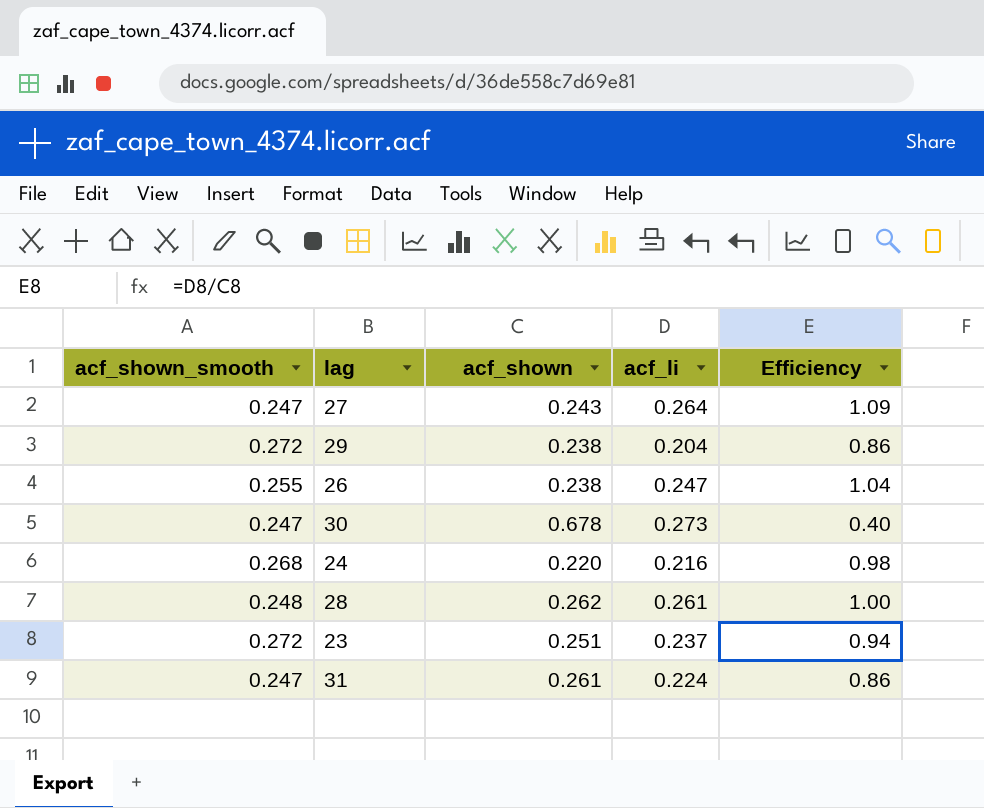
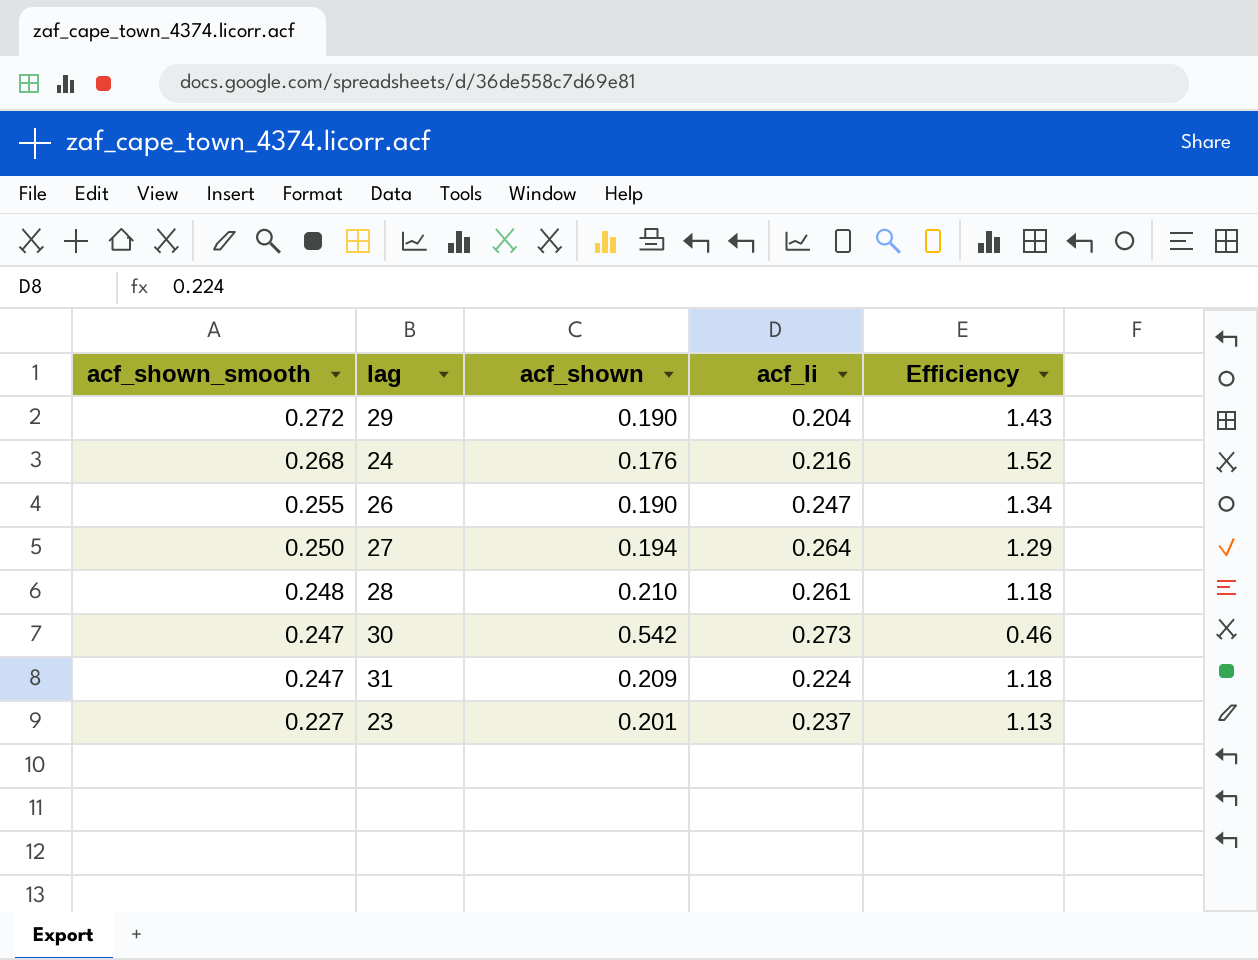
row order: none -> acf_shown_smooth descending
column Efficiency | formula: [acf_li] / [acf_shown] -> [acf_shown_smooth] / [acf_shown]
29 | acf_shown: 0.238 -> 0.190
24 | acf_shown: 0.220 -> 0.176
26 | acf_shown: 0.238 -> 0.190
27 | acf_shown_smooth: 0.247 -> 0.250
27 | acf_shown: 0.243 -> 0.194
28 | acf_shown: 0.262 -> 0.210
30 | acf_shown: 0.678 -> 0.542
31 | acf_shown: 0.261 -> 0.209
23 | acf_shown_smooth: 0.272 -> 0.227
23 | acf_shown: 0.251 -> 0.201

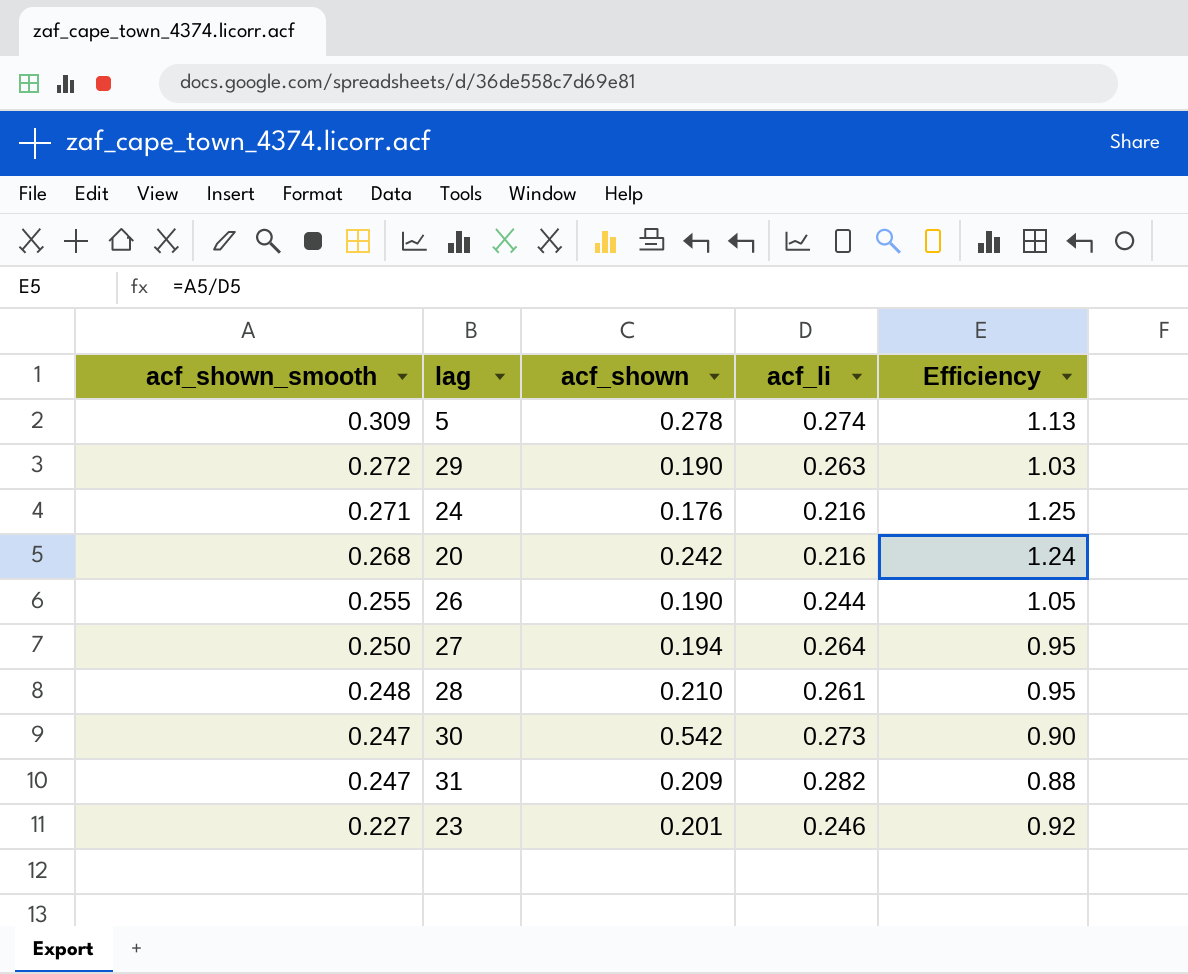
column Efficiency | formula: [acf_shown_smooth] / [acf_shown] -> [acf_shown_smooth] / [acf_li]
row 5: none -> 0.309 | 0.278 | 0.274 | 1.13
29 | acf_li: 0.204 -> 0.263
24 | acf_shown_smooth: 0.268 -> 0.271
row 20: none -> 0.268 | 0.242 | 0.216 | 1.24
26 | acf_li: 0.247 -> 0.244
31 | acf_li: 0.224 -> 0.282
23 | acf_li: 0.237 -> 0.246

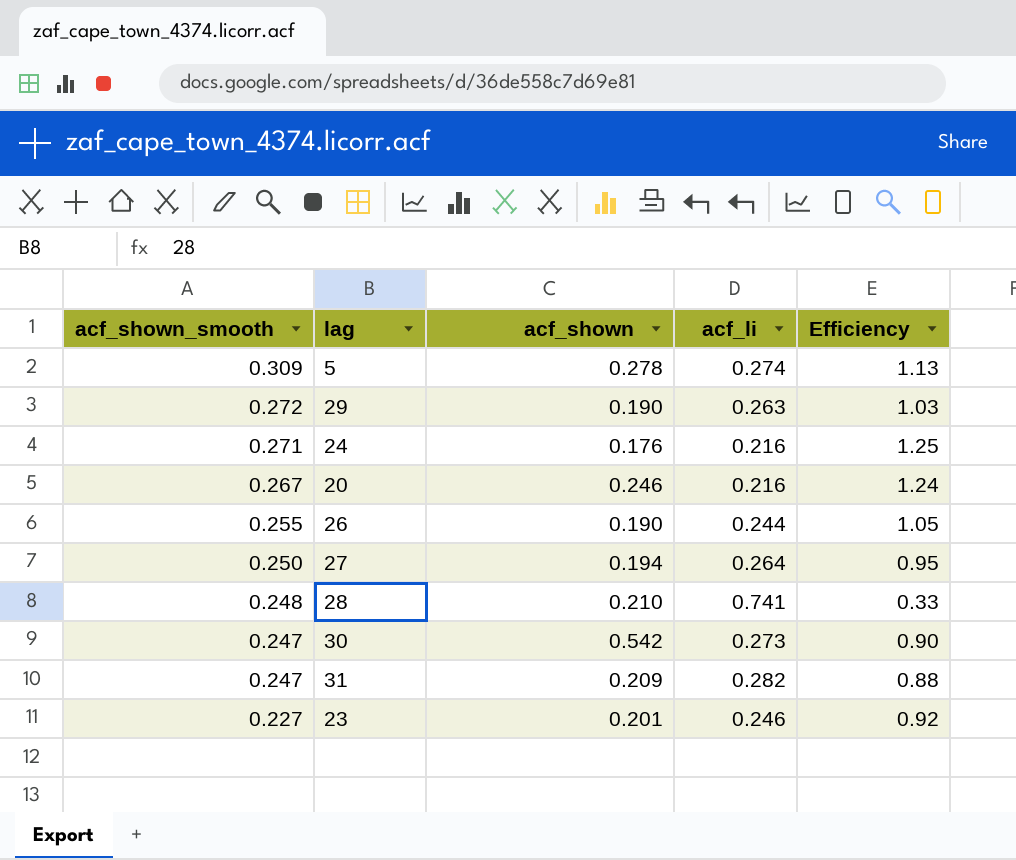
20 | acf_shown_smooth: 0.268 -> 0.267
20 | acf_shown: 0.242 -> 0.246
28 | acf_li: 0.261 -> 0.741
28 | Efficiency: 0.95 -> 0.33

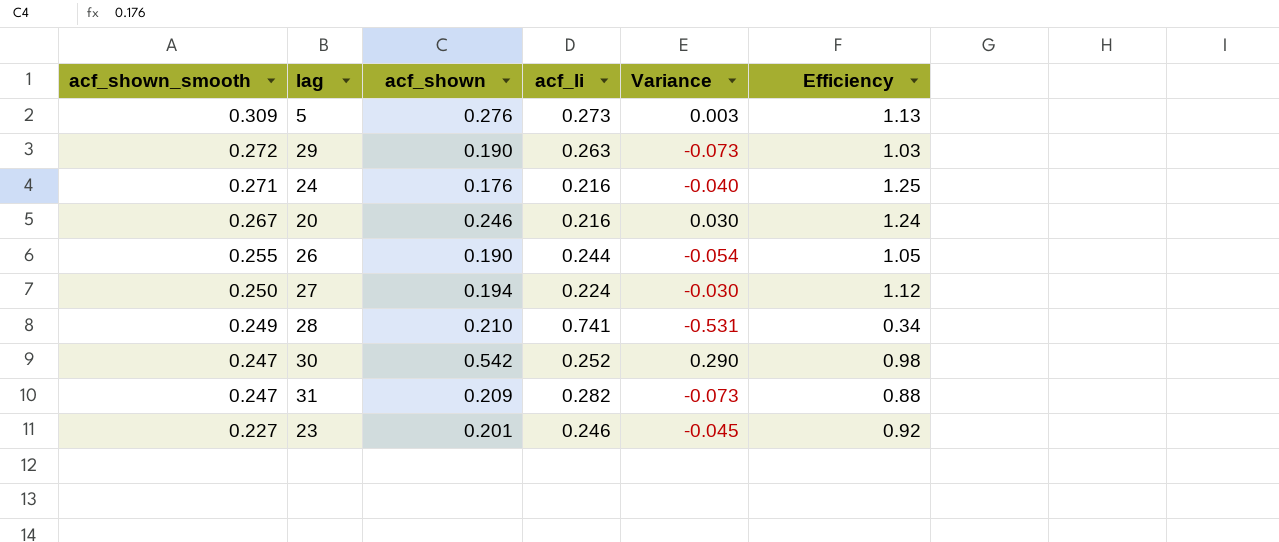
column Variance | formula: none -> [acf_shown] - [acf_li]
5 | acf_shown: 0.278 -> 0.276
5 | acf_li: 0.274 -> 0.273
27 | acf_li: 0.264 -> 0.224
27 | Efficiency: 0.95 -> 1.12
28 | acf_shown_smooth: 0.248 -> 0.249
28 | Efficiency: 0.33 -> 0.34
30 | acf_li: 0.273 -> 0.252
30 | Efficiency: 0.90 -> 0.98

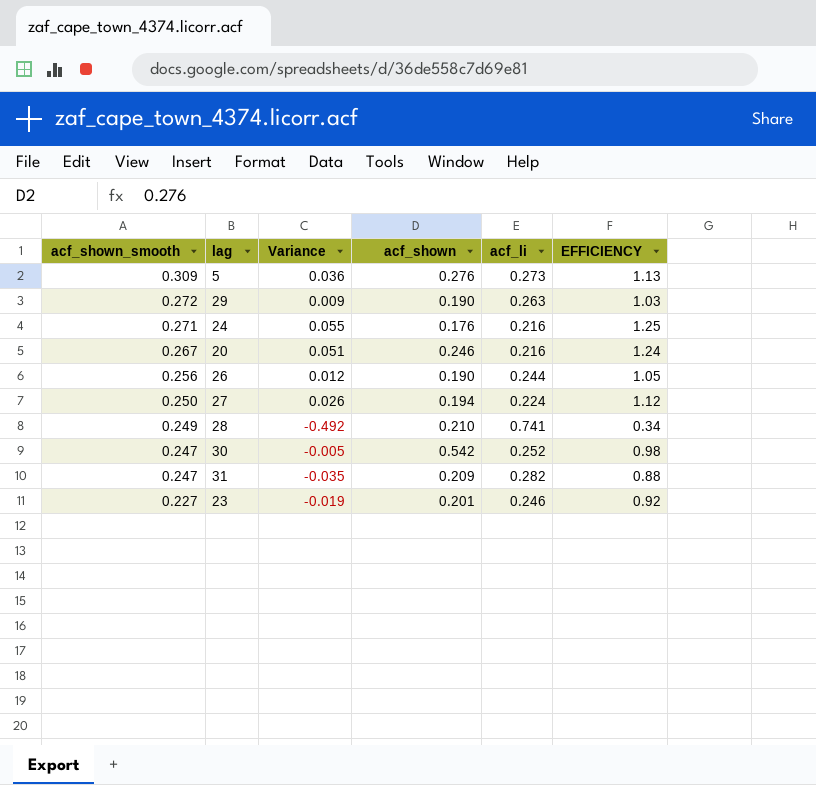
column Variance | formula: [acf_shown] - [acf_li] -> [acf_shown_smooth] - [acf_li]
column Variance | position: 5 -> 3
column name: Efficiency -> EFFICIENCY
26 | acf_shown_smooth: 0.255 -> 0.256

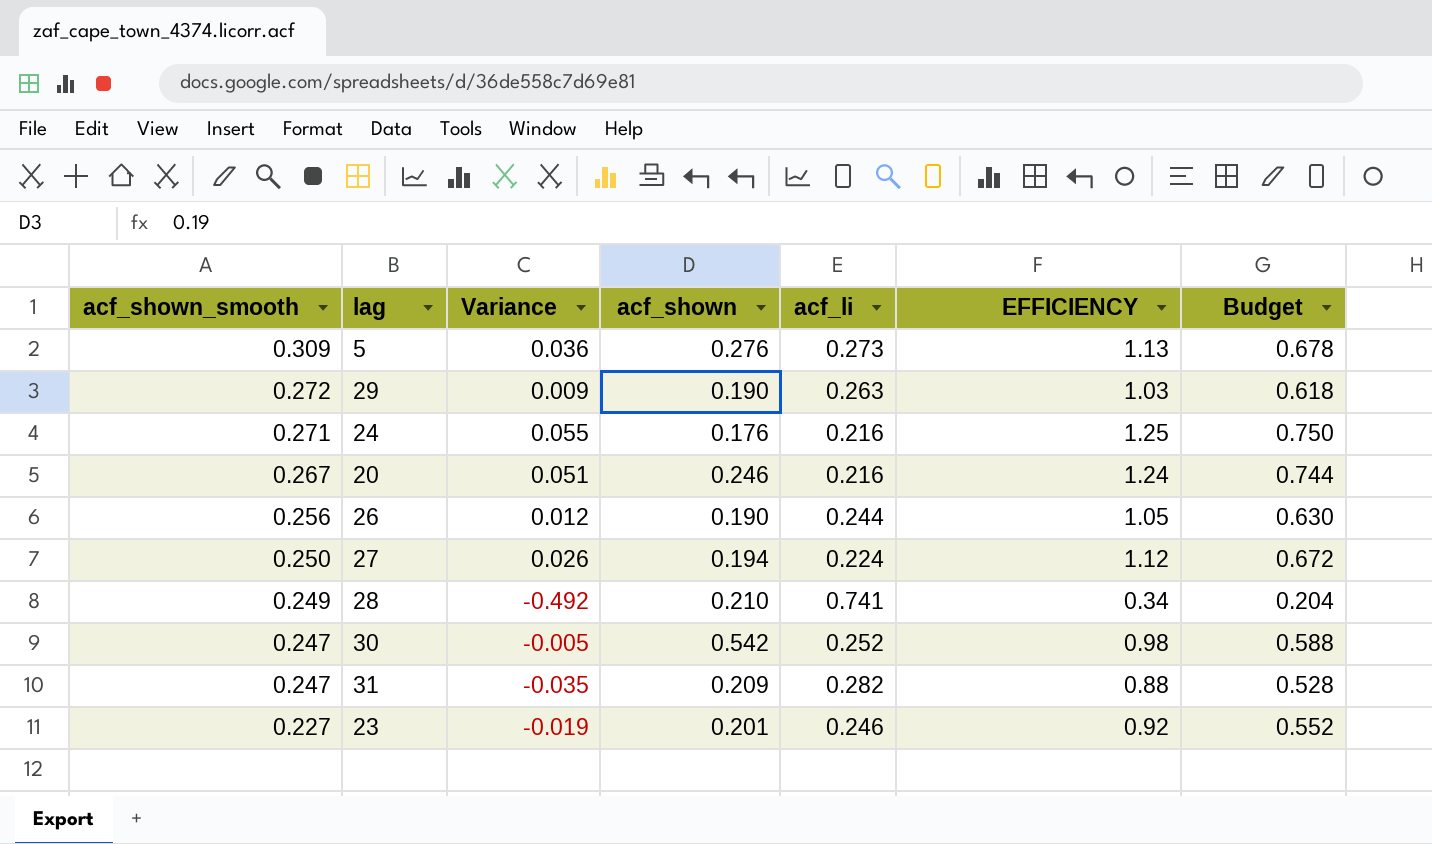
column Budget | formula: none -> [EFFICIENCY] * 0.6

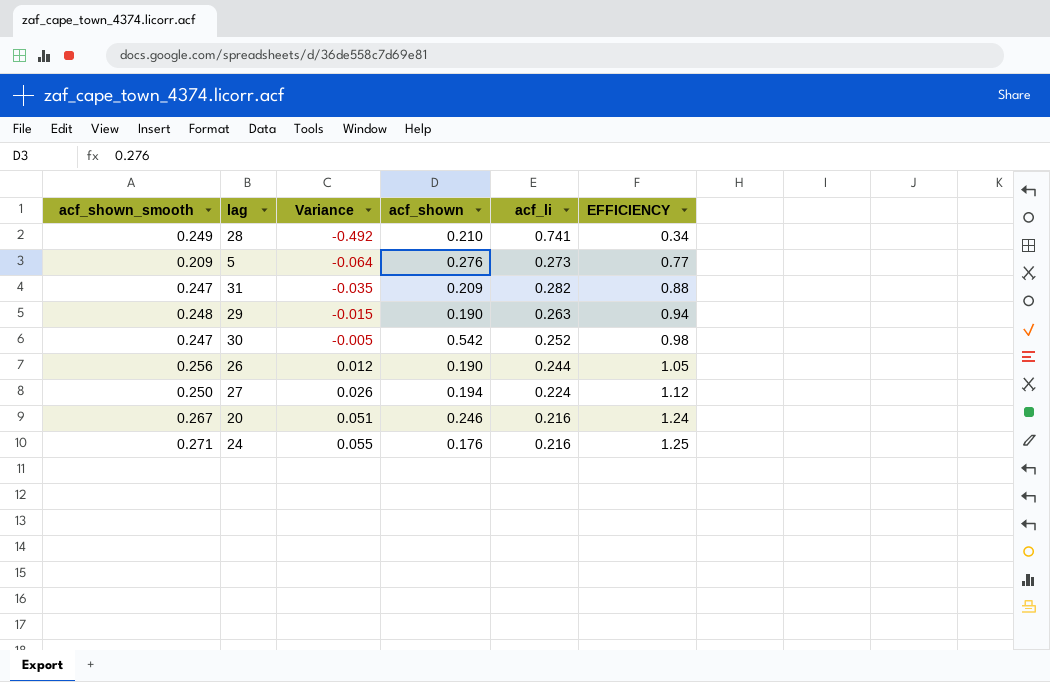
row order: acf_shown_smooth descending -> Variance ascending
column Budget | formula: [EFFICIENCY] * 0.6 -> none
row 23: 0.227 | -0.019 | 0.201 | 0.246 | 0.92 | 0.552 -> none
5 | acf_shown_smooth: 0.309 -> 0.209
5 | Variance: 0.036 -> -0.064
5 | EFFICIENCY: 1.13 -> 0.77
29 | acf_shown_smooth: 0.272 -> 0.248
29 | Variance: 0.009 -> -0.015
29 | EFFICIENCY: 1.03 -> 0.94

